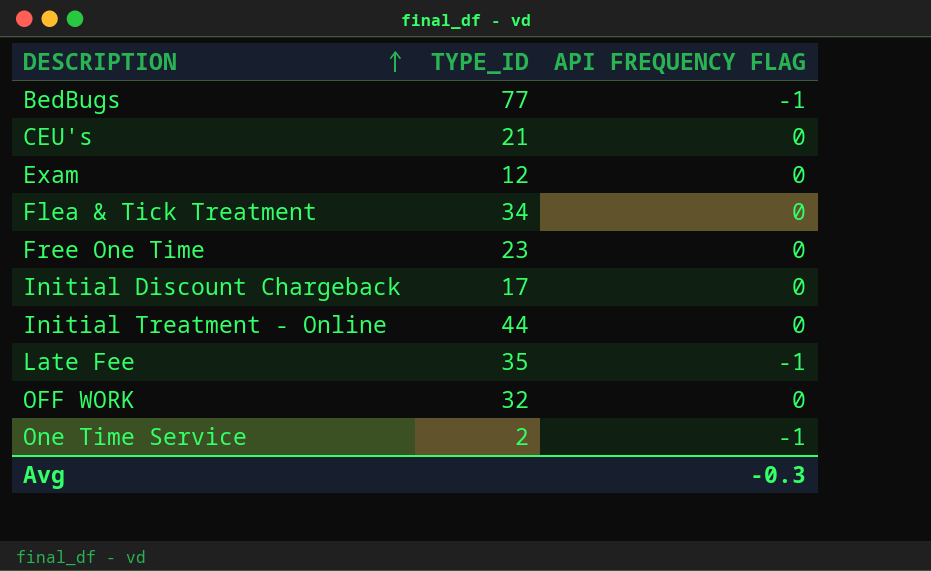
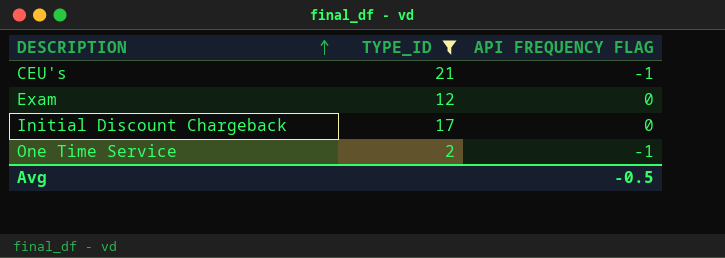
filter: none -> TYPE_ID <= 21
CEU's | API FREQUENCY FLAG: 0 -> -1
Avg | API FREQUENCY FLAG: -0.3 -> -0.5

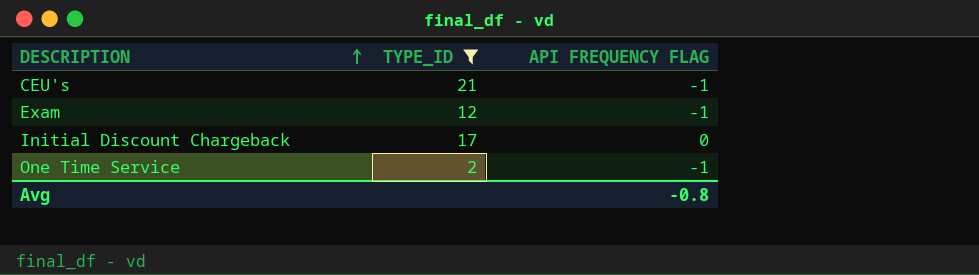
Exam | API FREQUENCY FLAG: 0 -> -1
Avg | API FREQUENCY FLAG: -0.5 -> -0.8

